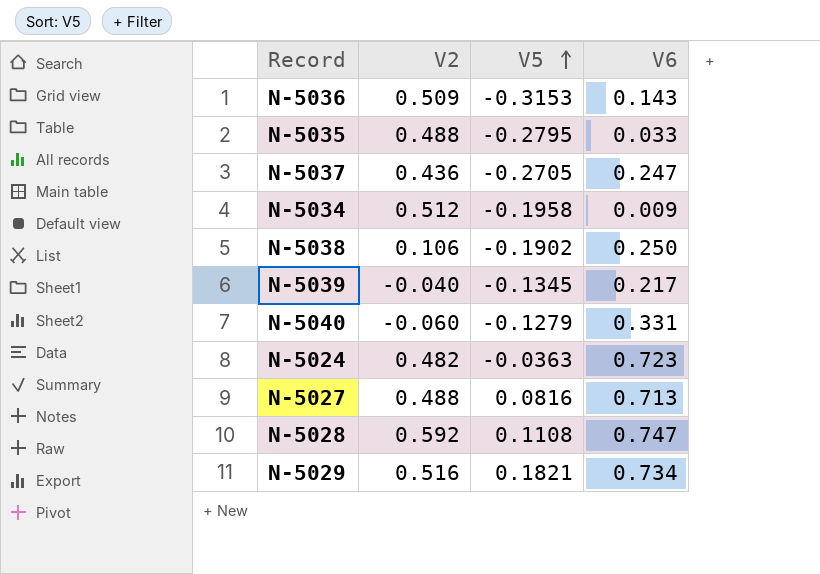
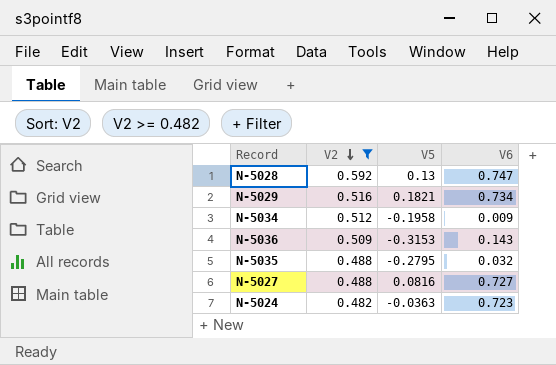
filter: none -> V2 >= 0.482
row order: V5 ascending -> V2 descending
N-5028 | V5: 0.1108 -> 0.13
N-5035 | V6: 0.033 -> 0.032
N-5027 | V6: 0.713 -> 0.727

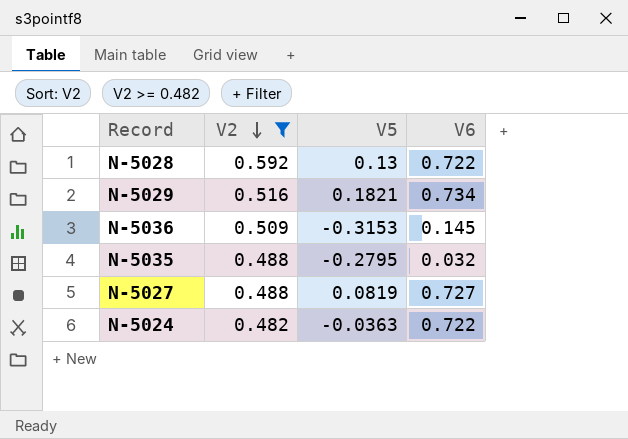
row N-5034: 0.512 | -0.1958 | 0.009 -> none
N-5028 | V6: 0.747 -> 0.722
N-5036 | V6: 0.143 -> 0.145
N-5027 | V5: 0.0816 -> 0.0819
N-5024 | V6: 0.723 -> 0.722

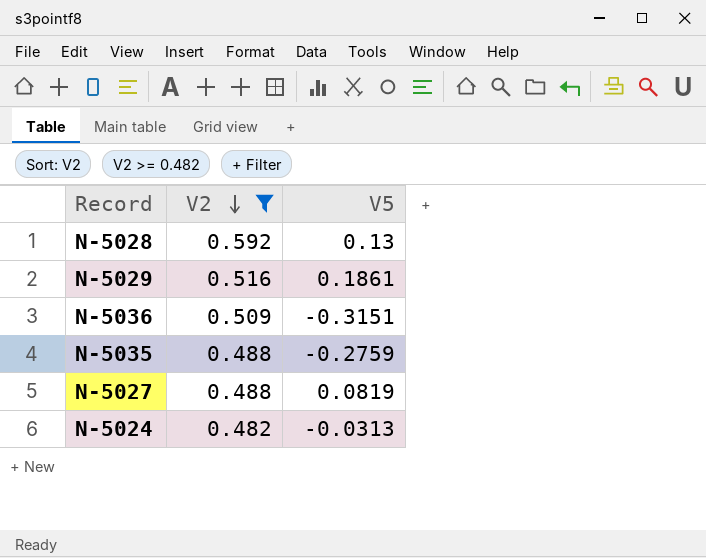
column V6 | position: 4 -> none
N-5029 | V5: 0.1821 -> 0.1861
N-5036 | V5: -0.3153 -> -0.3151
N-5035 | V5: -0.2795 -> -0.2759
N-5024 | V5: -0.0363 -> -0.0313

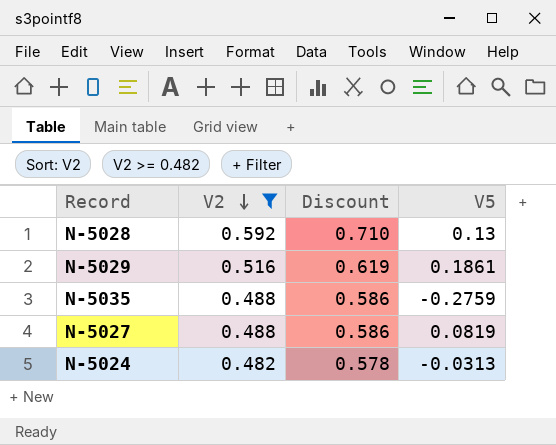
column Discount | formula: none -> [V2] * 1.2
row N-5036: 0.509 | -0.3151 -> none

